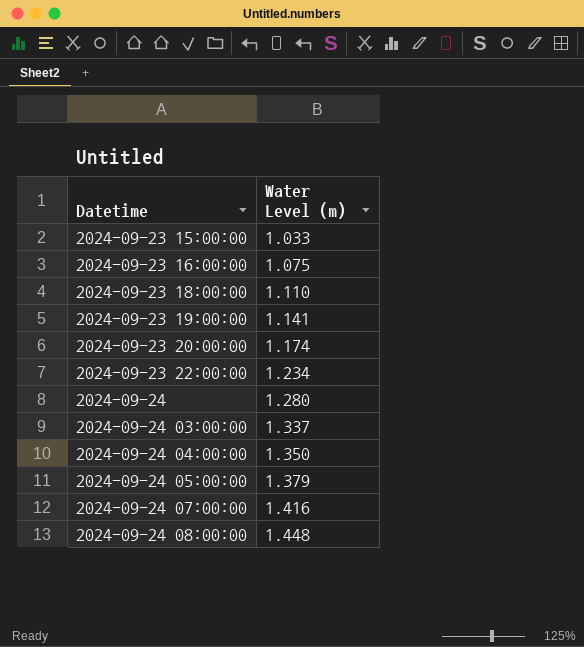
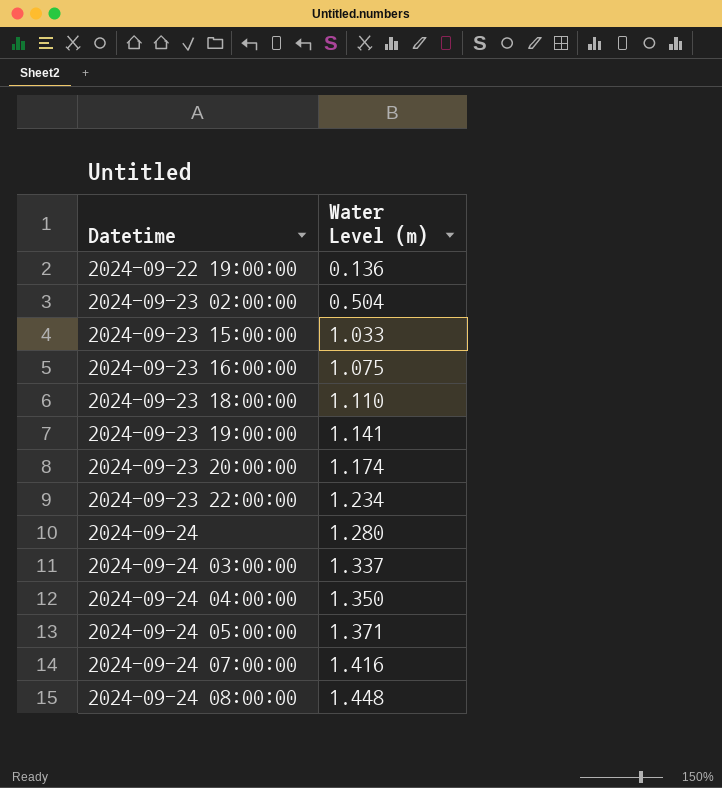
row 2024-09-22 19:00:00: none -> 0.136
row 2024-09-23 02:00:00: none -> 0.504
2024-09-24 05:00:00 | Water Level (m): 1.379 -> 1.371

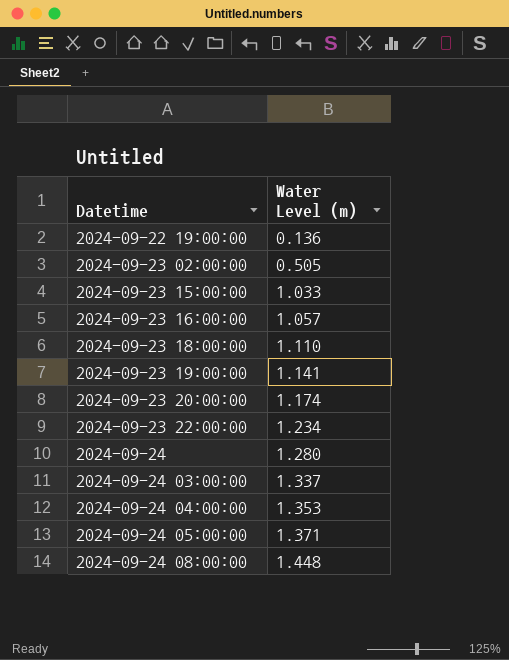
row 2024-09-24 07:00:00: 1.416 -> none
2024-09-23 02:00:00 | Water Level (m): 0.504 -> 0.505
2024-09-23 16:00:00 | Water Level (m): 1.075 -> 1.057
2024-09-24 04:00:00 | Water Level (m): 1.350 -> 1.353

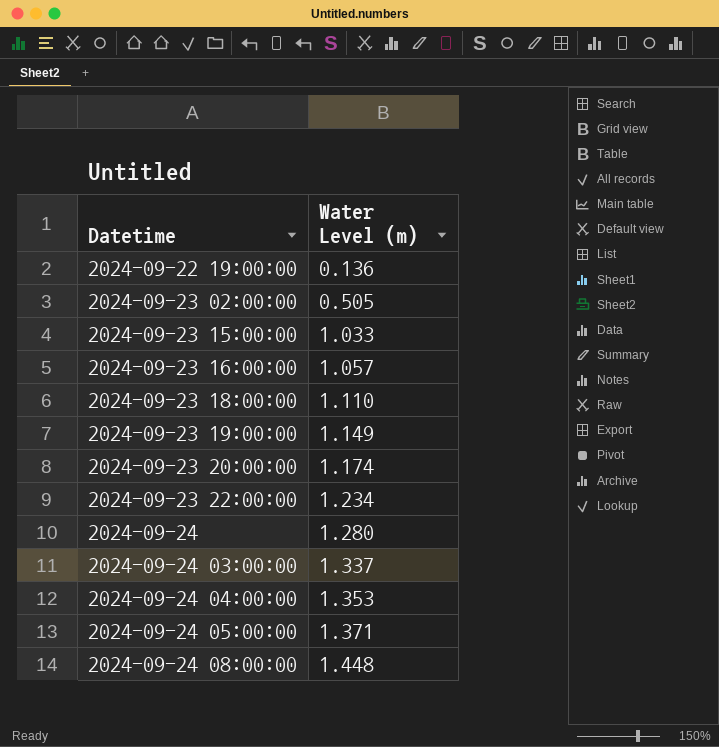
2024-09-23 19:00:00 | Water Level (m): 1.141 -> 1.149

